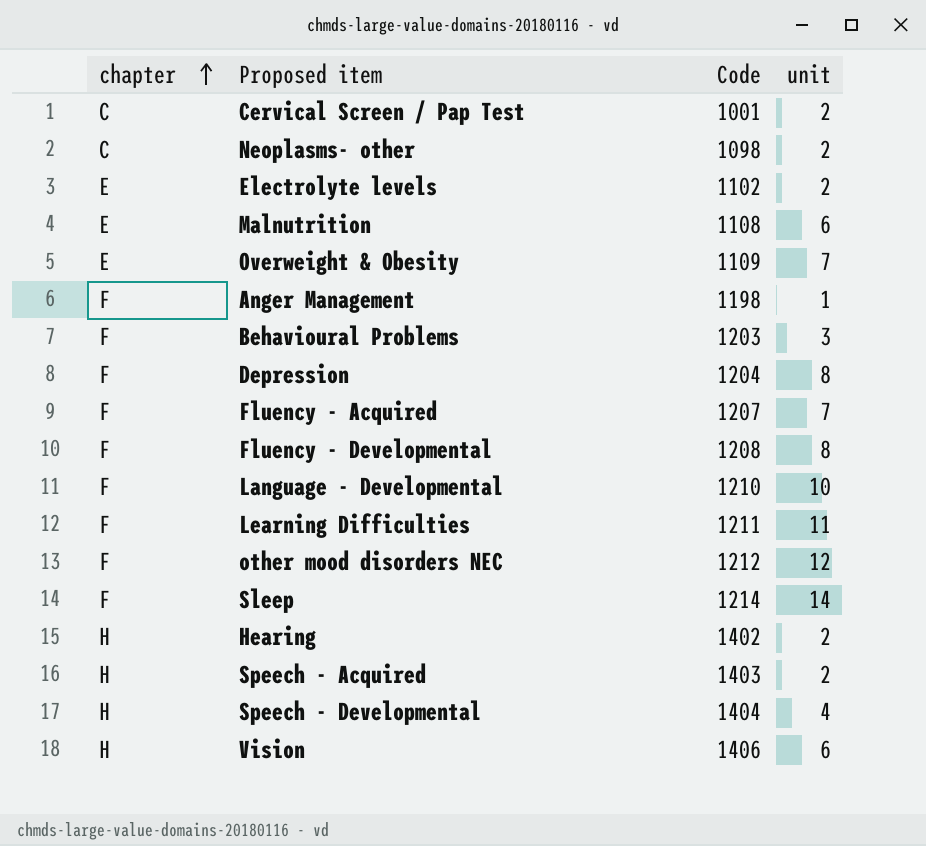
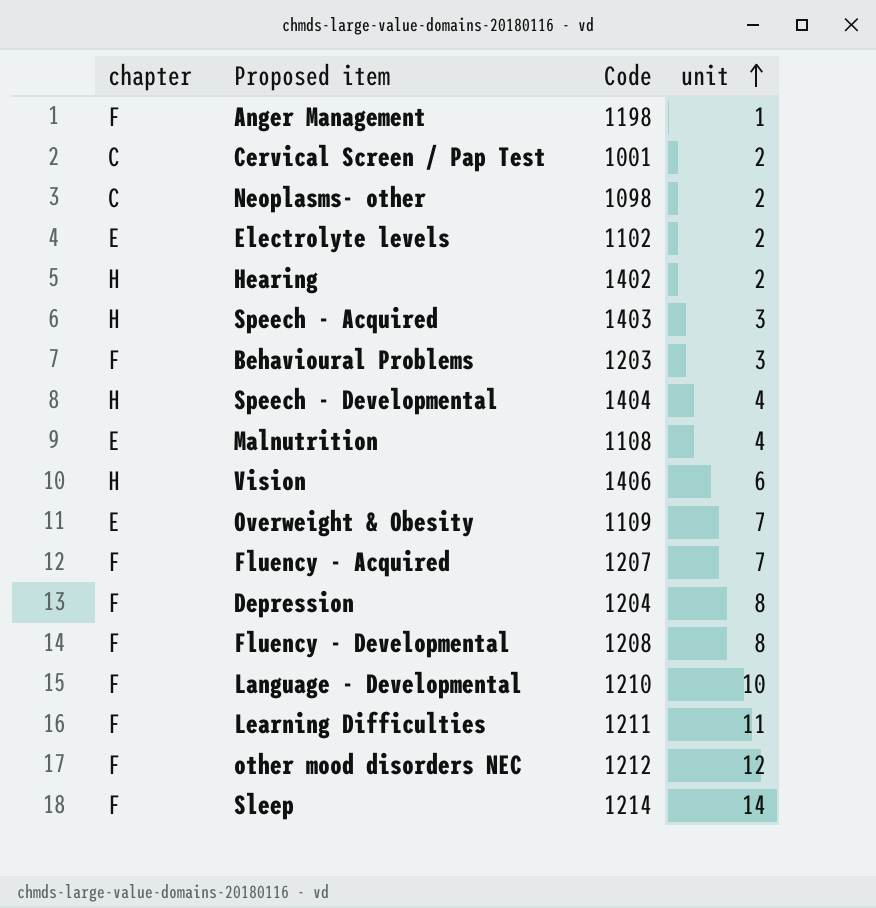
row order: chapter ascending -> unit ascending
Speech - Acquired | unit: 2 -> 3
Malnutrition | unit: 6 -> 4

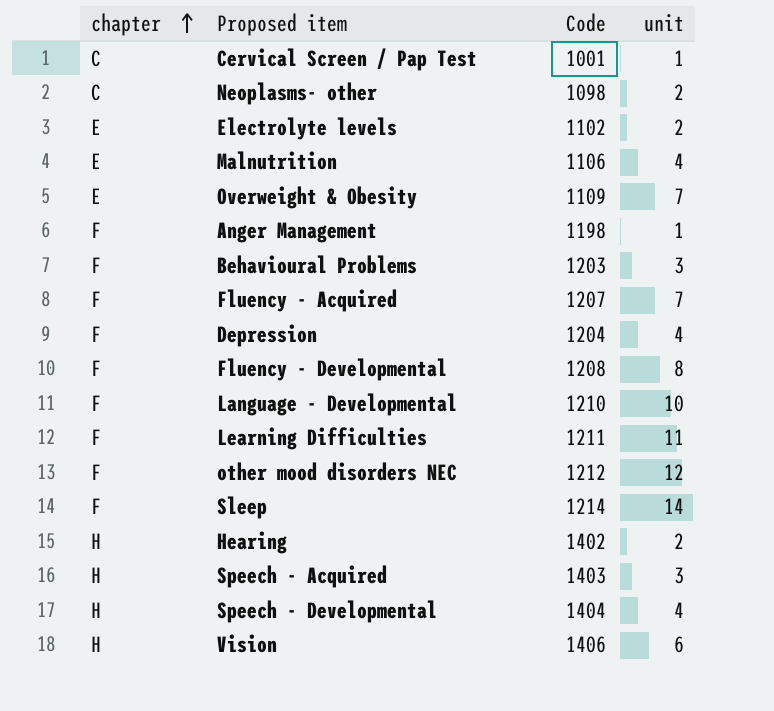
row order: unit ascending -> chapter ascending
Cervical Screen / Pap Test | unit: 2 -> 1
Malnutrition | Code: 1108 -> 1106
Depression | unit: 8 -> 4

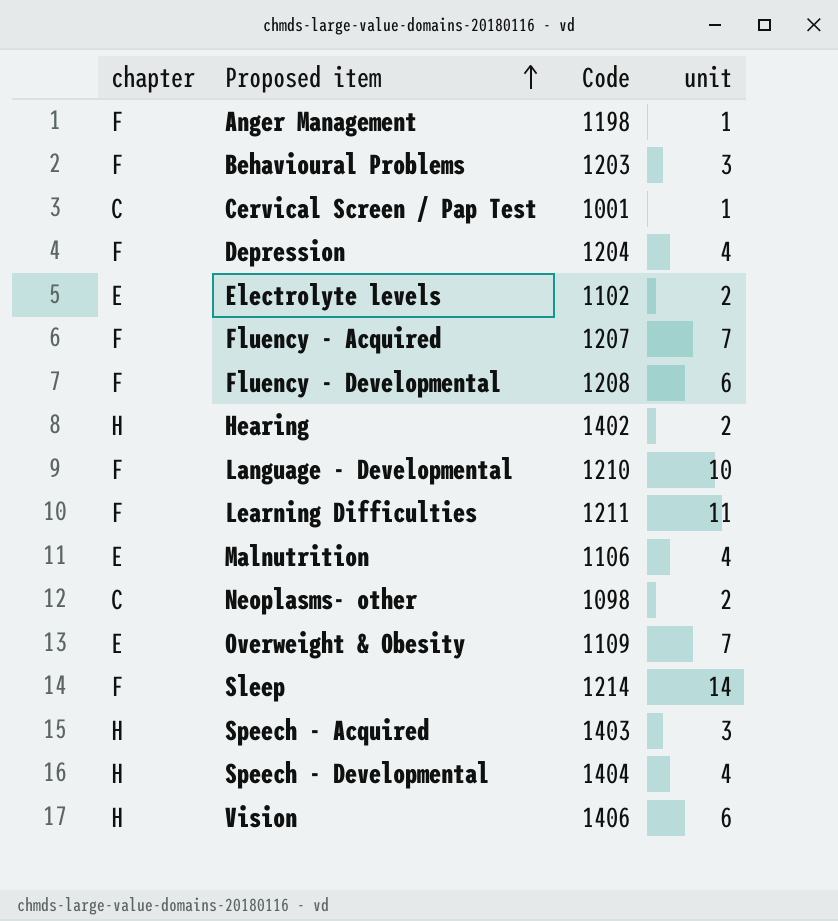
row order: chapter ascending -> Proposed item ascending
row other mood disorders NEC: F | 1212 | 12 -> none
Fluency - Developmental | unit: 8 -> 6

